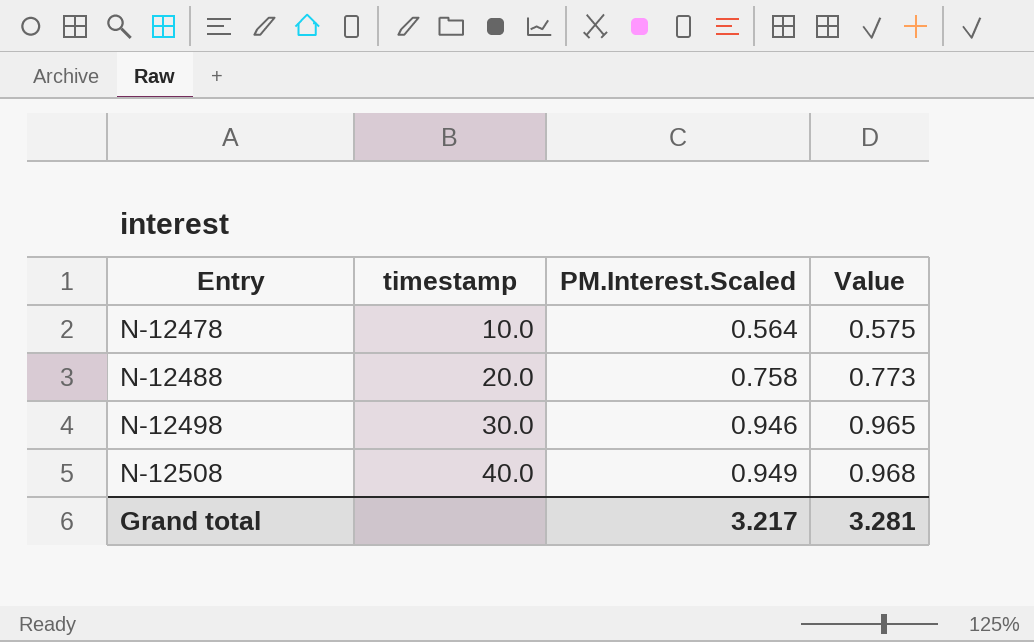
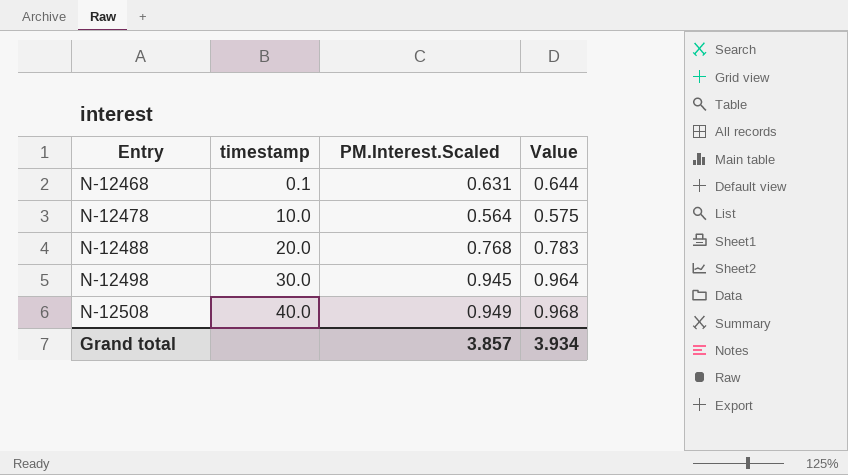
row N-12468: none -> 0.1 | 0.631 | 0.644
N-12488 | PM.Interest.Scaled: 0.758 -> 0.768
N-12488 | Value: 0.773 -> 0.783
N-12498 | PM.Interest.Scaled: 0.946 -> 0.945
N-12498 | Value: 0.965 -> 0.964
Grand total | PM.Interest.Scaled: 3.217 -> 3.857
Grand total | Value: 3.281 -> 3.934

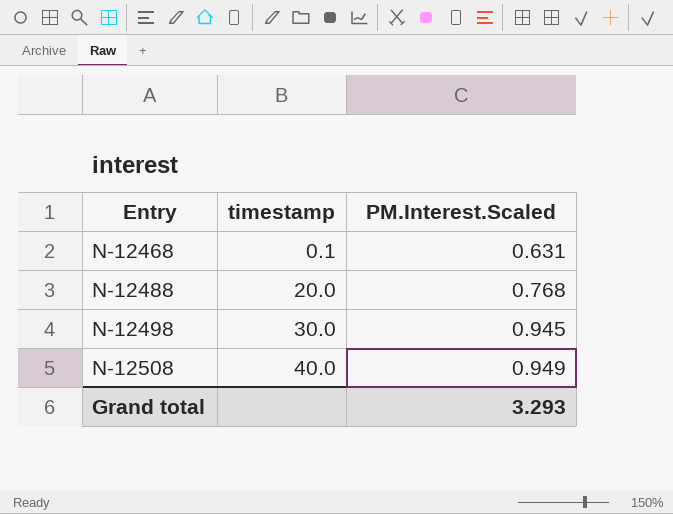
column Value | formula: [PM.Interest.Scaled] * 1.02 -> none
row N-12478: 10.0 | 0.564 | 0.575 -> none
Grand total | PM.Interest.Scaled: 3.857 -> 3.293

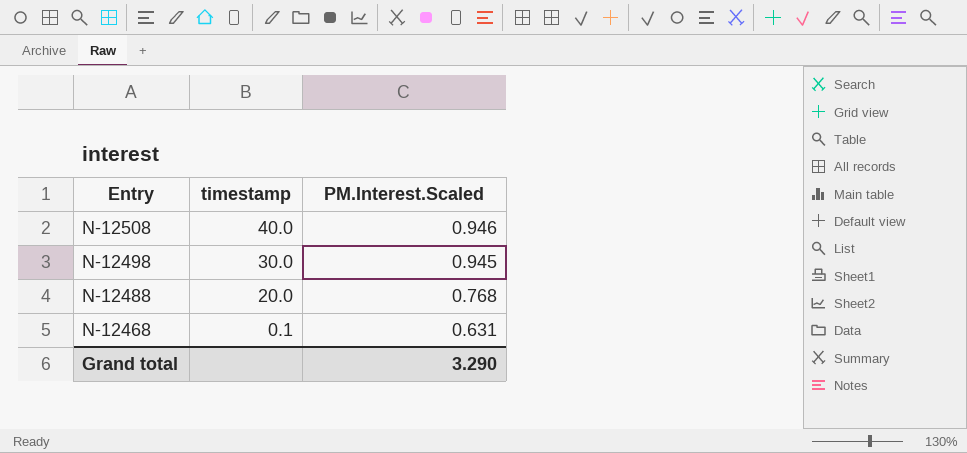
row order: Entry ascending -> Entry descending
N-12508 | PM.Interest.Scaled: 0.949 -> 0.946
Grand total | PM.Interest.Scaled: 3.293 -> 3.290

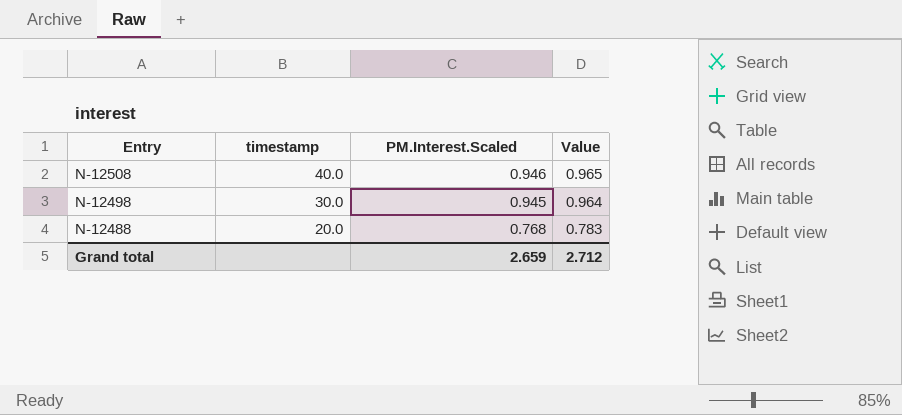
column Value | formula: none -> [PM.Interest.Scaled] * 1.02
row N-12468: 0.1 | 0.631 -> none
Grand total | PM.Interest.Scaled: 3.290 -> 2.659

